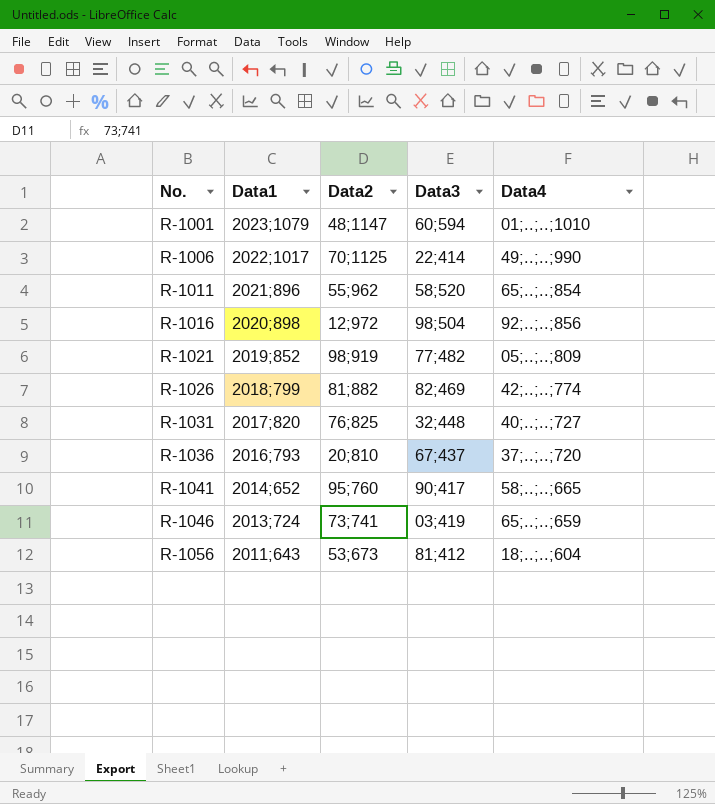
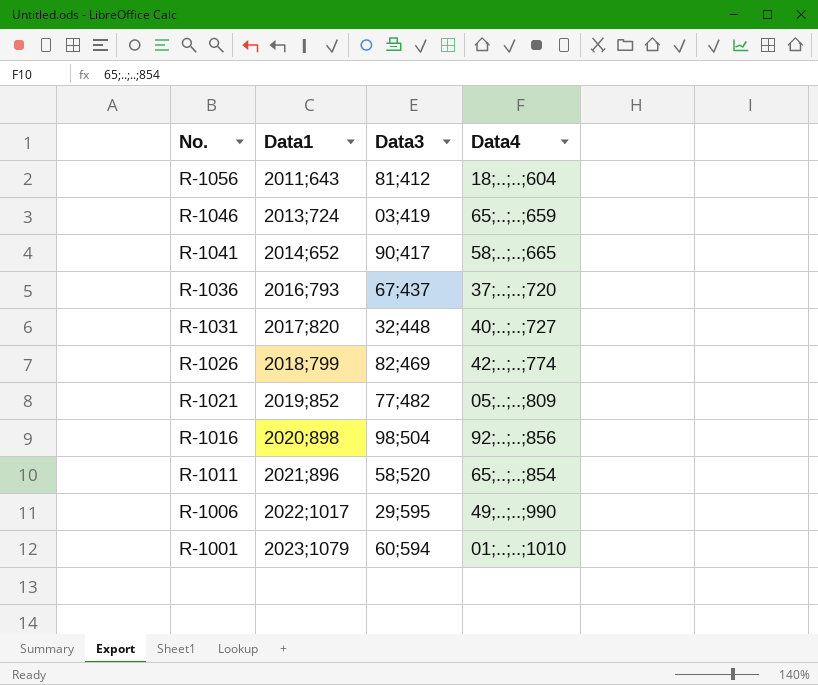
row order: No. ascending -> No. descending
column Data2 | position: 3 -> none
R-1006 | Data3: 22;414 -> 29;595

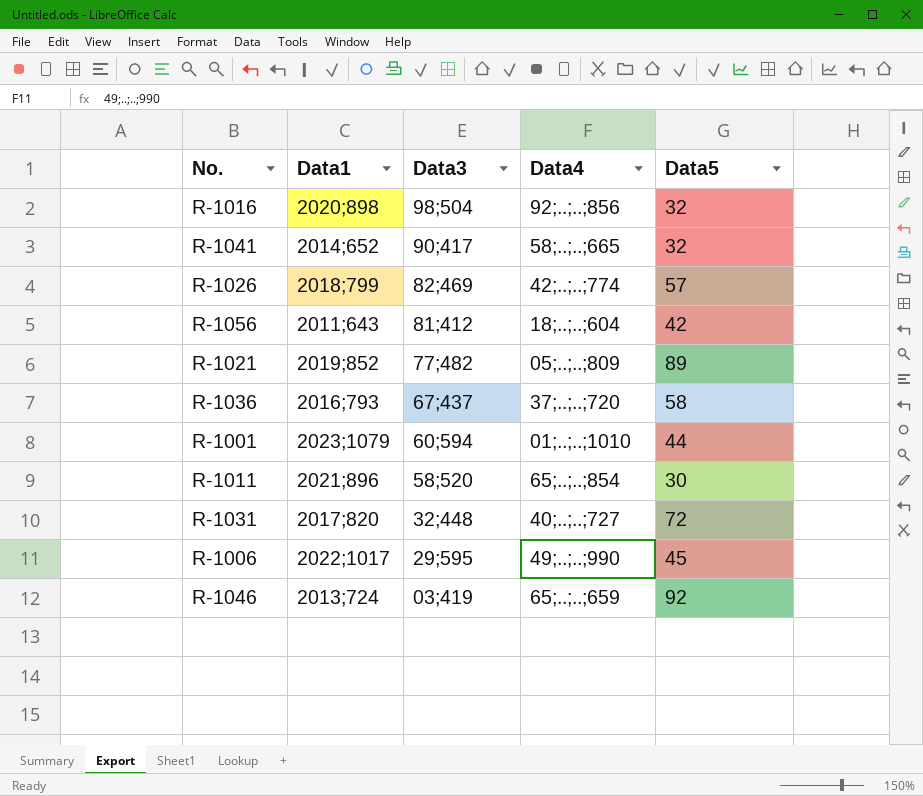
row order: No. descending -> Data3 descending
column Data5 | position: none -> 5

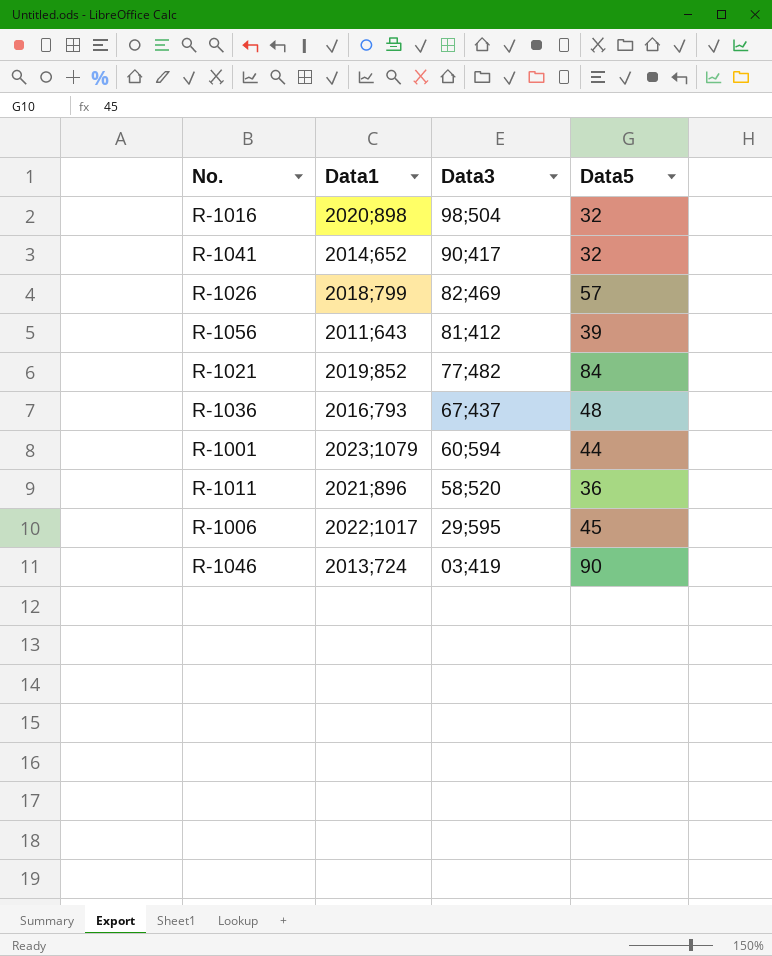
column Data4 | position: 4 -> none
row R-1031: 2017;820 | 32;448 | 40;..;..;727 | 72 -> none
R-1056 | Data5: 42 -> 39
R-1021 | Data5: 89 -> 84
R-1036 | Data5: 58 -> 48
R-1011 | Data5: 30 -> 36
R-1046 | Data5: 92 -> 90

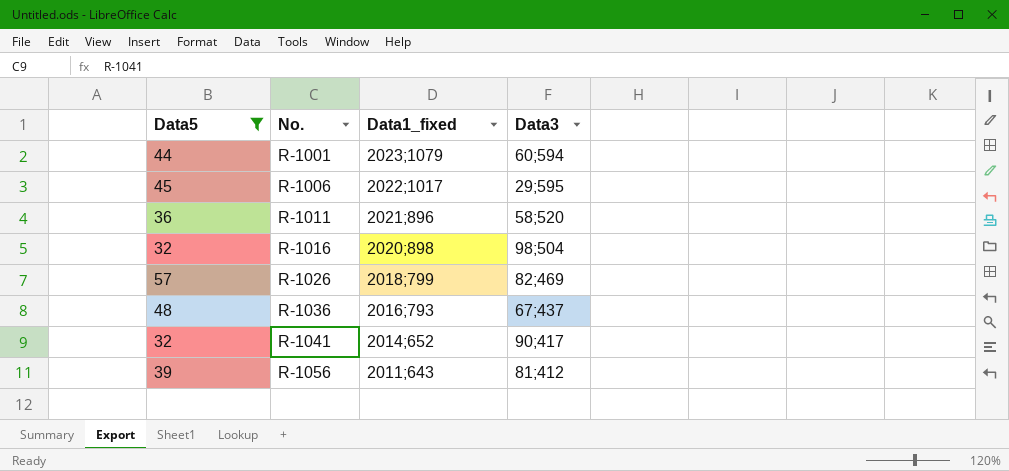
filter: none -> Data5 <= 57
row order: Data3 descending -> No. ascending
column Data5 | position: 4 -> 1
column name: Data1 -> Data1_fixed

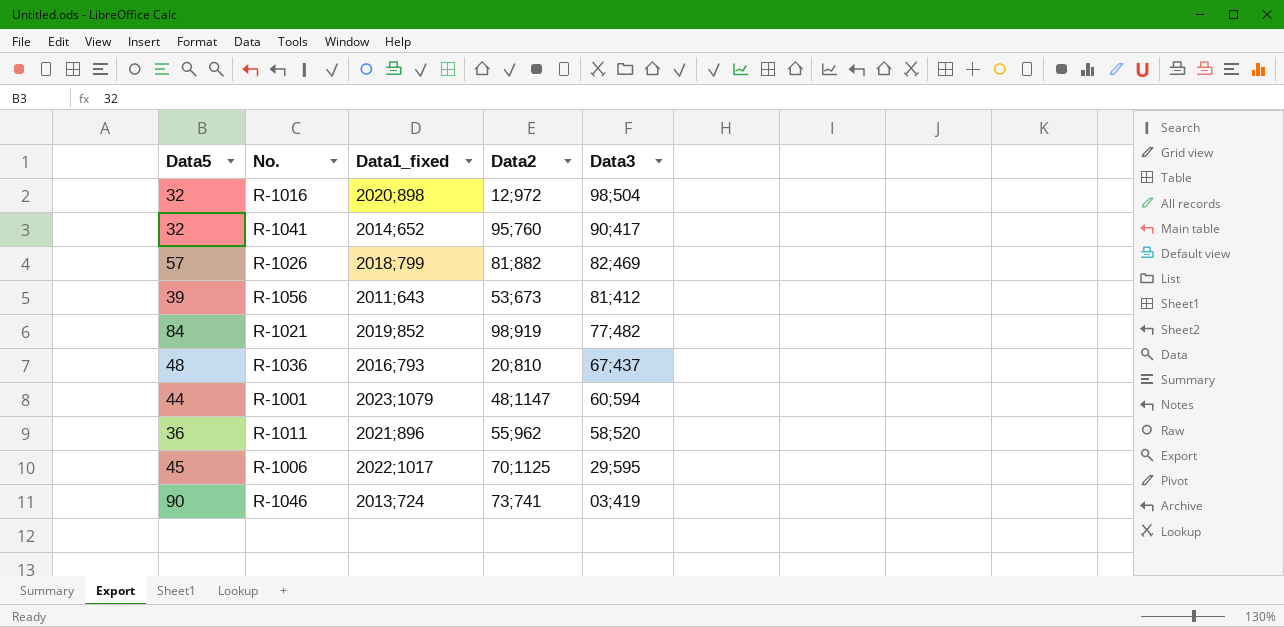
filter: Data5 <= 57 -> none
row order: No. ascending -> Data3 descending
column Data2 | position: none -> 4

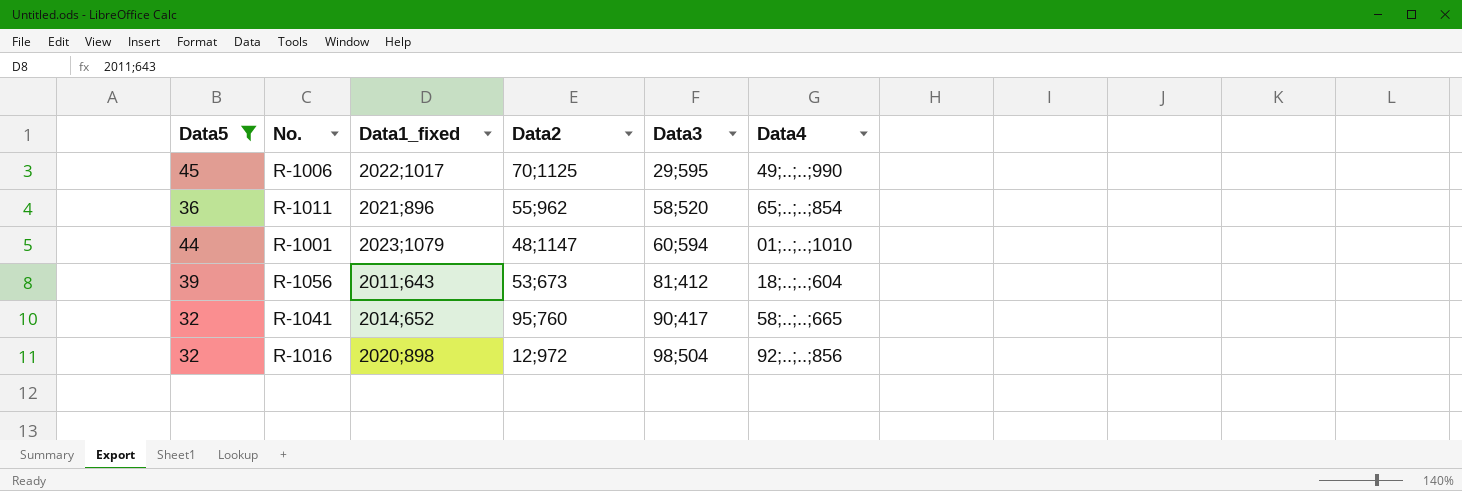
filter: none -> Data5 <= 45
row order: Data3 descending -> Data3 ascending
column Data4 | position: none -> 6

